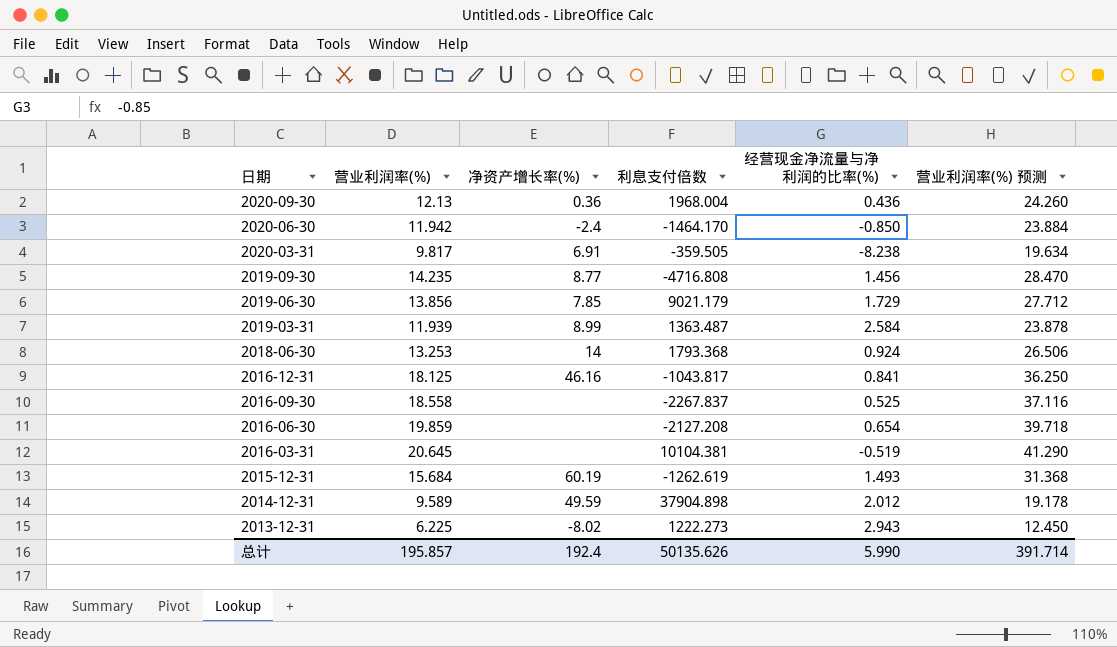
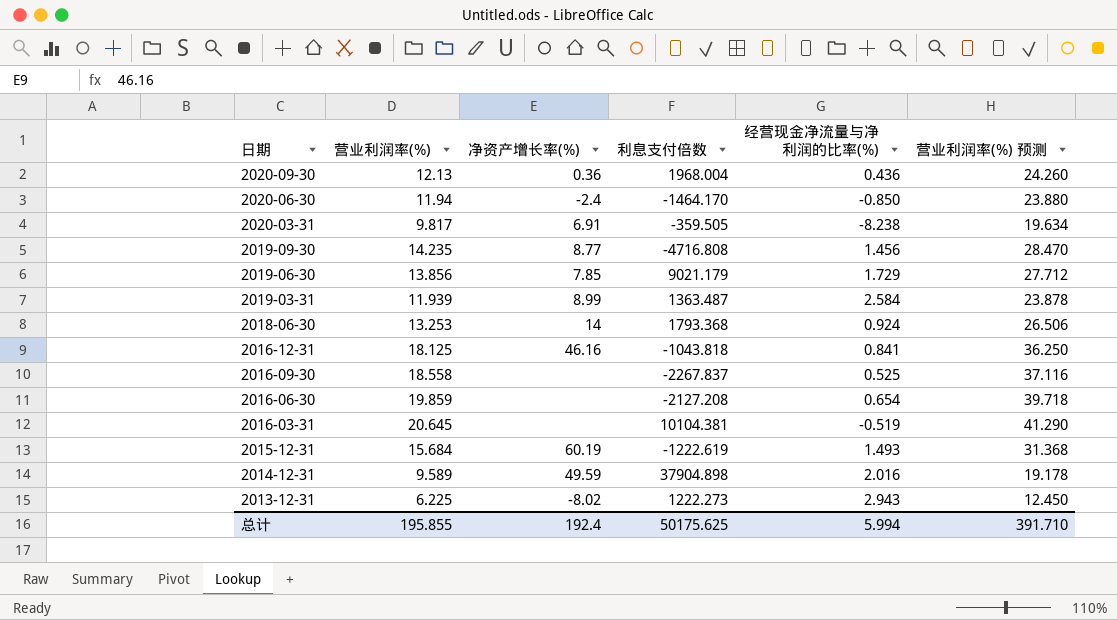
2020-06-30 | 营业利润率(%): 11.942 -> 11.94
2020-06-30 | 营业利润率(%) 预测: 23.884 -> 23.880
2016-12-31 | 利息支付倍数: -1043.817 -> -1043.818
2015-12-31 | 利息支付倍数: -1262.619 -> -1222.619
2014-12-31 | 经营现金净流量与净利润的比率(%): 2.012 -> 2.016
总计 | 营业利润率(%): 195.857 -> 195.855
总计 | 利息支付倍数: 50135.626 -> 50175.625
总计 | 经营现金净流量与净利润的比率(%): 5.990 -> 5.994
总计 | 营业利润率(%) 预测: 391.714 -> 391.710

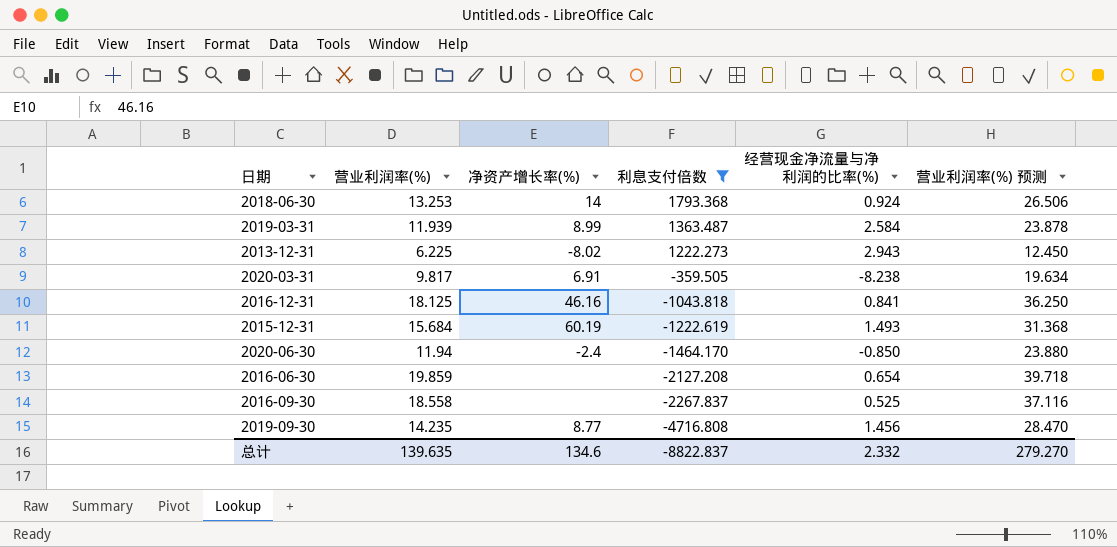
filter: none -> 利息支付倍数 <= 1793.368
row order: 日期 descending -> 利息支付倍数 descending
总计 | 营业利润率(%): 195.855 -> 139.635
总计 | 净资产增长率(%): 192.4 -> 134.6
总计 | 利息支付倍数: 50175.625 -> -8822.837
总计 | 经营现金净流量与净利润的比率(%): 5.994 -> 2.332
总计 | 营业利润率(%) 预测: 391.710 -> 279.270

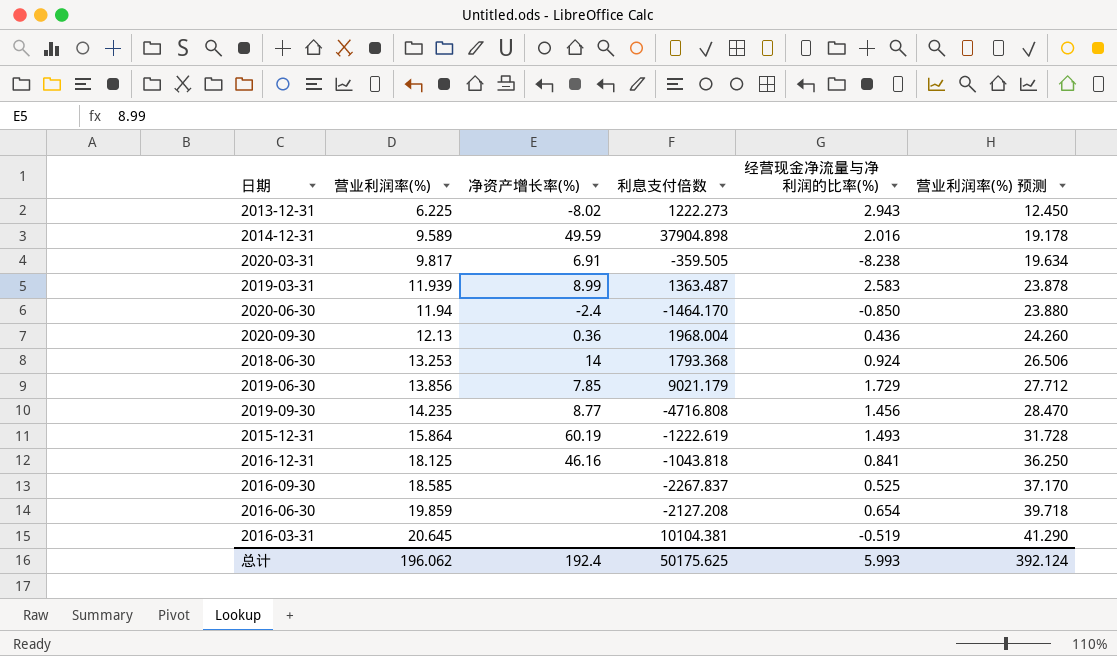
filter: 利息支付倍数 <= 1793.368 -> none
row order: 利息支付倍数 descending -> 营业利润率(%) ascending
2019-03-31 | 经营现金净流量与净利润的比率(%): 2.584 -> 2.583
2015-12-31 | 营业利润率(%): 15.684 -> 15.864
2015-12-31 | 营业利润率(%) 预测: 31.368 -> 31.728
2016-09-30 | 营业利润率(%): 18.558 -> 18.585
2016-09-30 | 营业利润率(%) 预测: 37.116 -> 37.170
总计 | 营业利润率(%): 139.635 -> 196.062
总计 | 净资产增长率(%): 134.6 -> 192.4
总计 | 利息支付倍数: -8822.837 -> 50175.625
总计 | 经营现金净流量与净利润的比率(%): 2.332 -> 5.993
总计 | 营业利润率(%) 预测: 279.270 -> 392.124

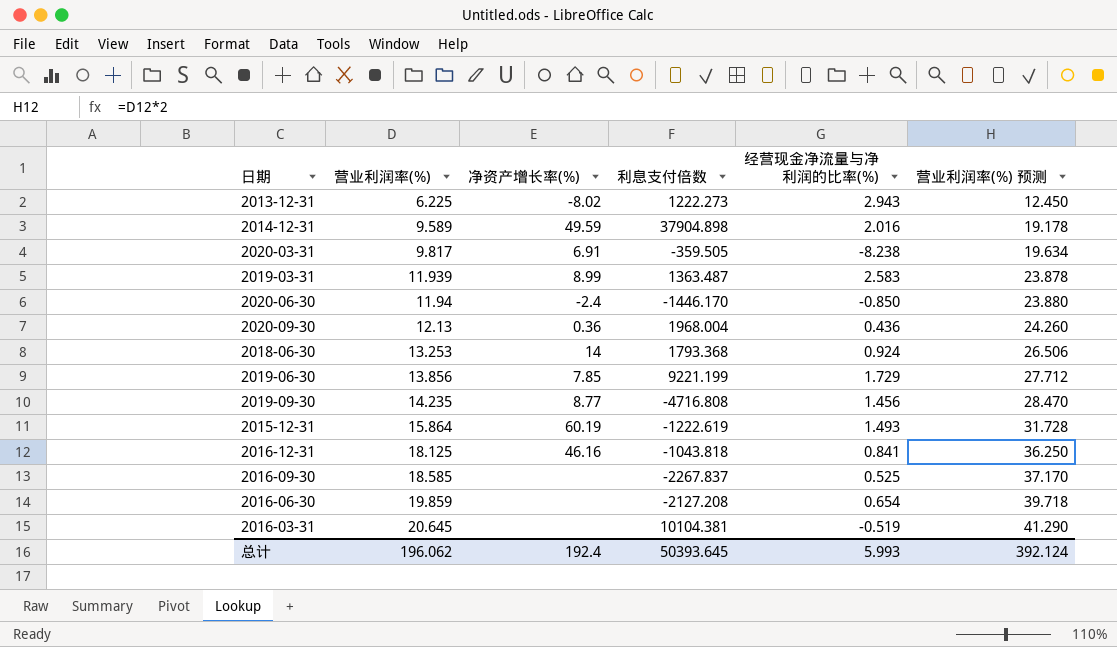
2020-06-30 | 利息支付倍数: -1464.170 -> -1446.170
2019-06-30 | 利息支付倍数: 9021.179 -> 9221.199
总计 | 利息支付倍数: 50175.625 -> 50393.645

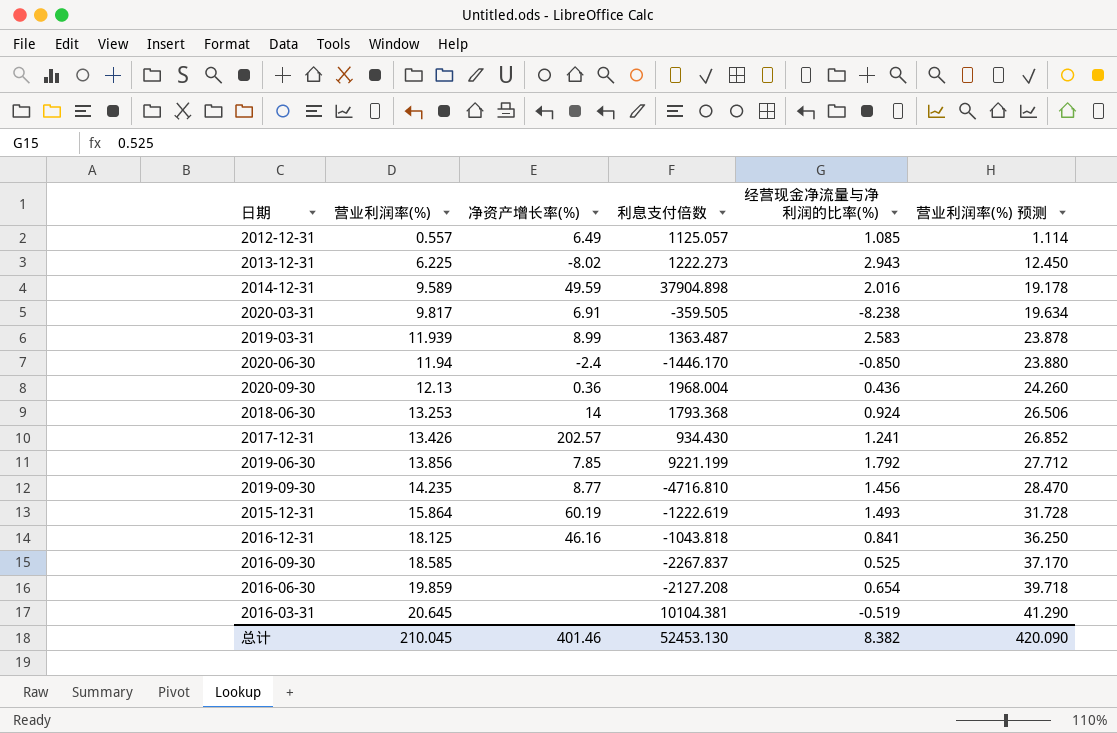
row 2012-12-31: none -> 0.557 | 6.49 | 1125.057 | 1.085 | 1.114
row 2017-12-31: none -> 13.426 | 202.57 | 934.430 | 1.241 | 26.852
2019-06-30 | 经营现金净流量与净利润的比率(%): 1.729 -> 1.792
2019-09-30 | 利息支付倍数: -4716.808 -> -4716.810
总计 | 营业利润率(%): 196.062 -> 210.045
总计 | 净资产增长率(%): 192.4 -> 401.46
总计 | 利息支付倍数: 50393.645 -> 52453.130
总计 | 经营现金净流量与净利润的比率(%): 5.993 -> 8.382
总计 | 营业利润率(%) 预测: 392.124 -> 420.090

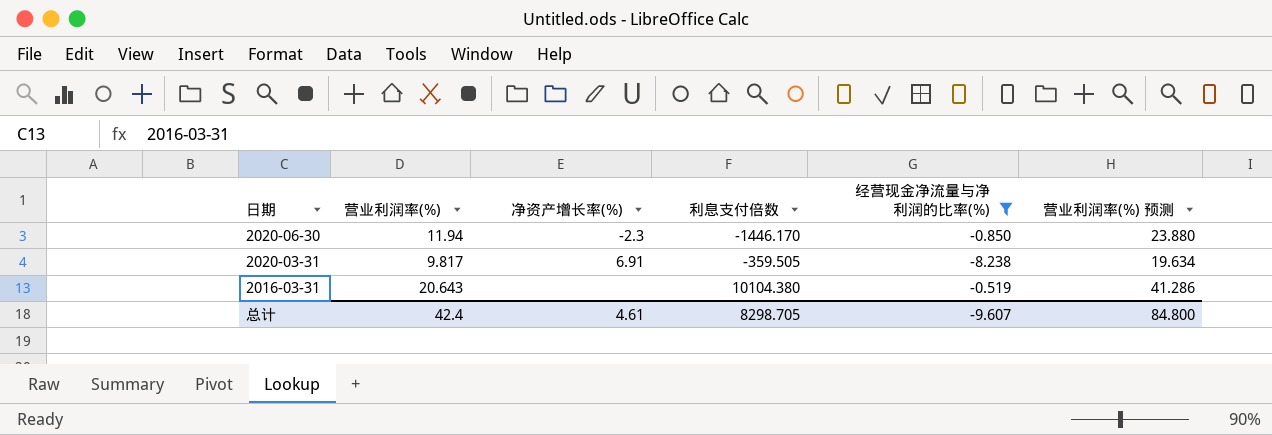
filter: none -> 经营现金净流量与净利润的比率(%) <= -0.519
row order: 营业利润率(%) ascending -> 日期 descending
2020-06-30 | 净资产增长率(%): -2.4 -> -2.3
2016-03-31 | 营业利润率(%): 20.645 -> 20.643
2016-03-31 | 利息支付倍数: 10104.381 -> 10104.380
2016-03-31 | 营业利润率(%) 预测: 41.290 -> 41.286
总计 | 营业利润率(%): 210.045 -> 42.4
总计 | 净资产增长率(%): 401.46 -> 4.61
总计 | 利息支付倍数: 52453.130 -> 8298.705
总计 | 经营现金净流量与净利润的比率(%): 8.382 -> -9.607
总计 | 营业利润率(%) 预测: 420.090 -> 84.800

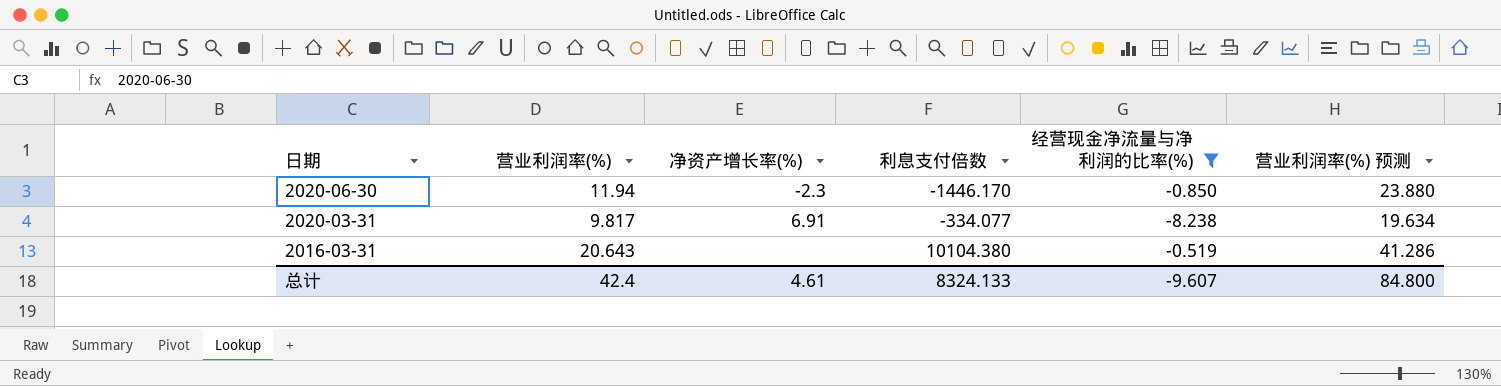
2020-03-31 | 利息支付倍数: -359.505 -> -334.077
总计 | 利息支付倍数: 8298.705 -> 8324.133

